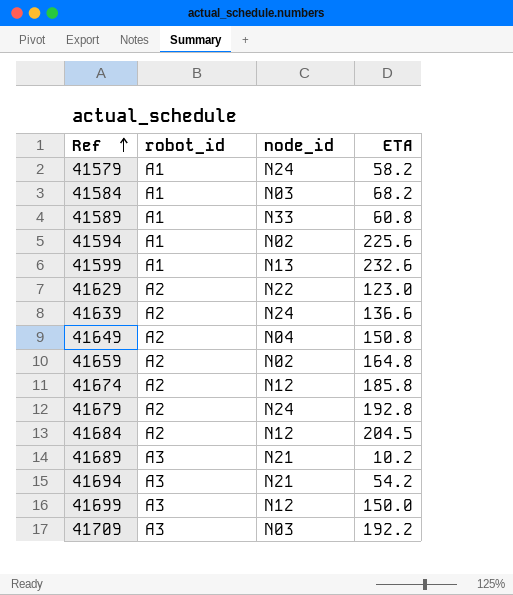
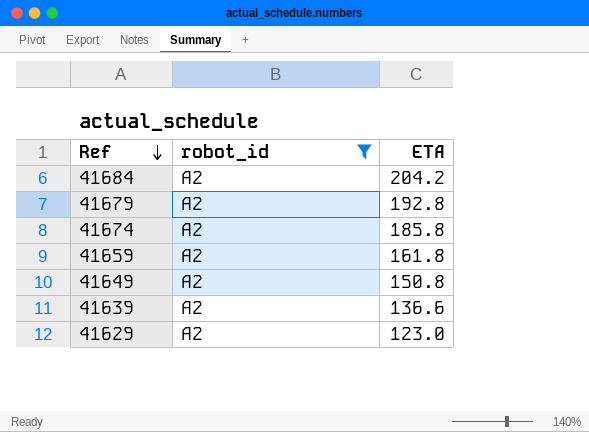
filter: none -> robot_id = A2
row order: Ref ascending -> Ref descending
column node_id | position: 3 -> none
41684 | ETA: 204.5 -> 204.2
41659 | ETA: 164.8 -> 161.8

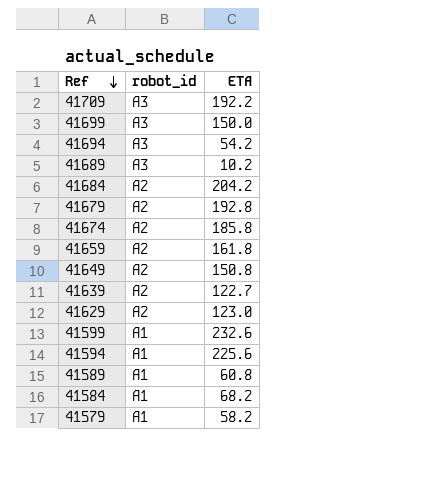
filter: robot_id = A2 -> none
41639 | ETA: 136.6 -> 122.7

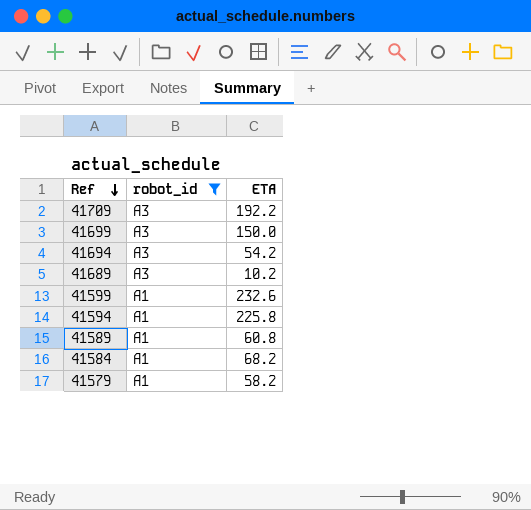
filter: none -> robot_id != A2
41594 | ETA: 225.6 -> 225.8

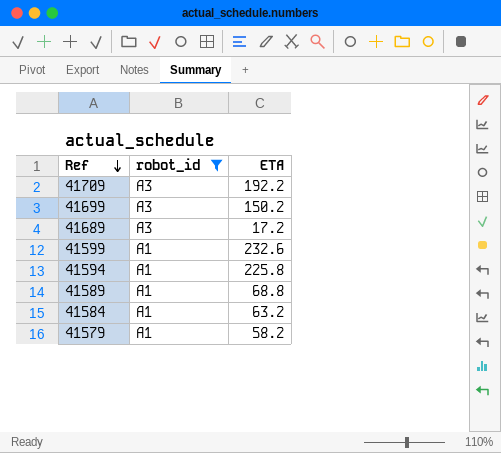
row 41694: A3 | 54.2 -> none
41699 | ETA: 150.0 -> 150.2
41689 | ETA: 10.2 -> 17.2
41589 | ETA: 60.8 -> 68.8
41584 | ETA: 68.2 -> 63.2

